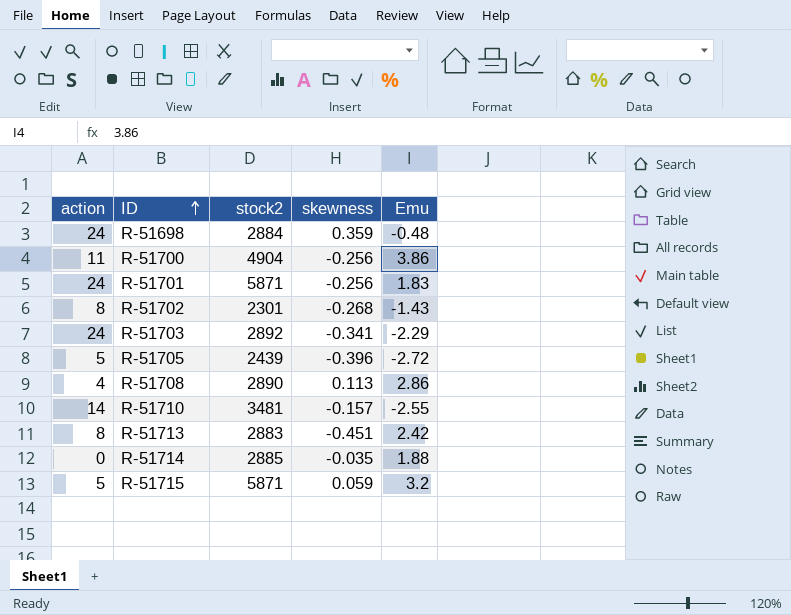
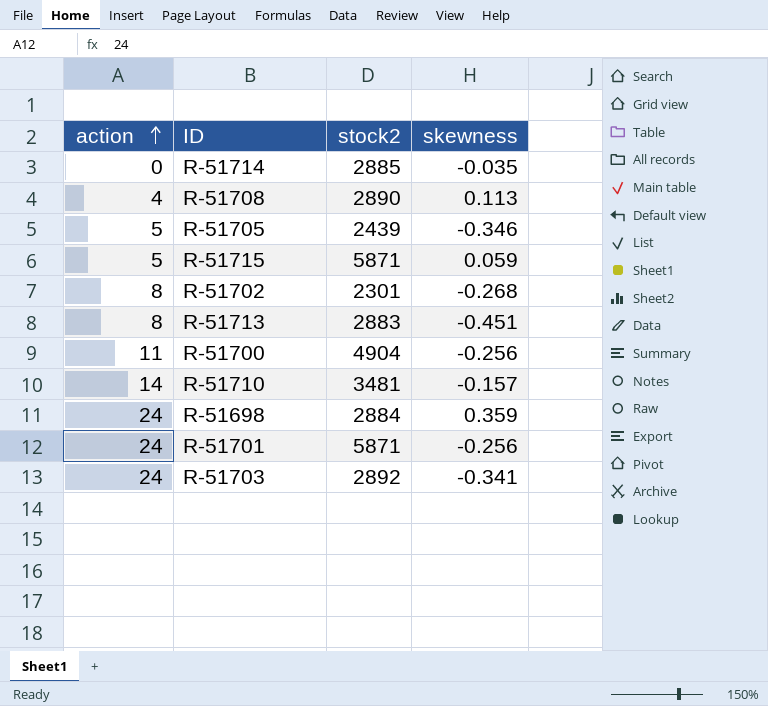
row order: ID ascending -> action ascending
column Emu | position: 5 -> none
R-51705 | skewness: -0.396 -> -0.346

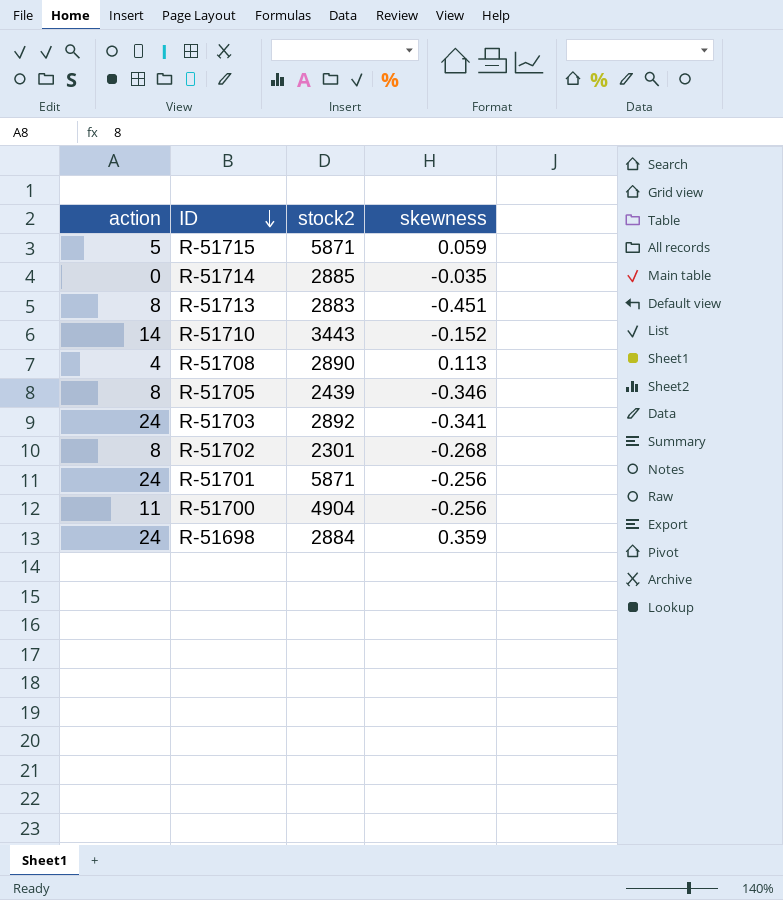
row order: action ascending -> ID descending
R-51710 | stock2: 3481 -> 3443
R-51710 | skewness: -0.157 -> -0.152
R-51705 | action: 5 -> 8

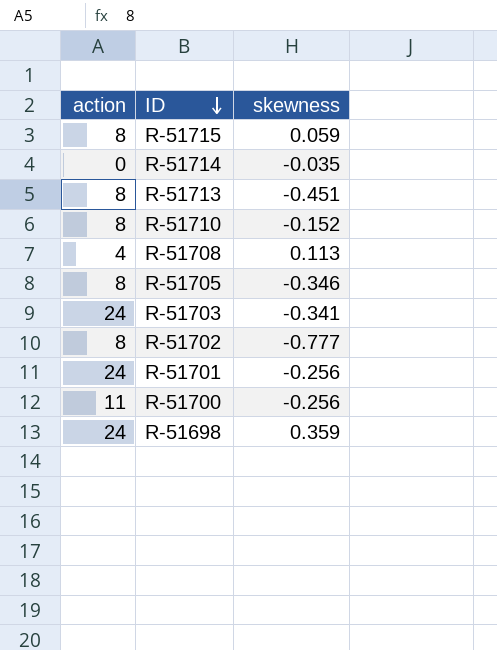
column stock2 | position: 3 -> none
R-51715 | action: 5 -> 8
R-51710 | action: 14 -> 8
R-51702 | skewness: -0.268 -> -0.777

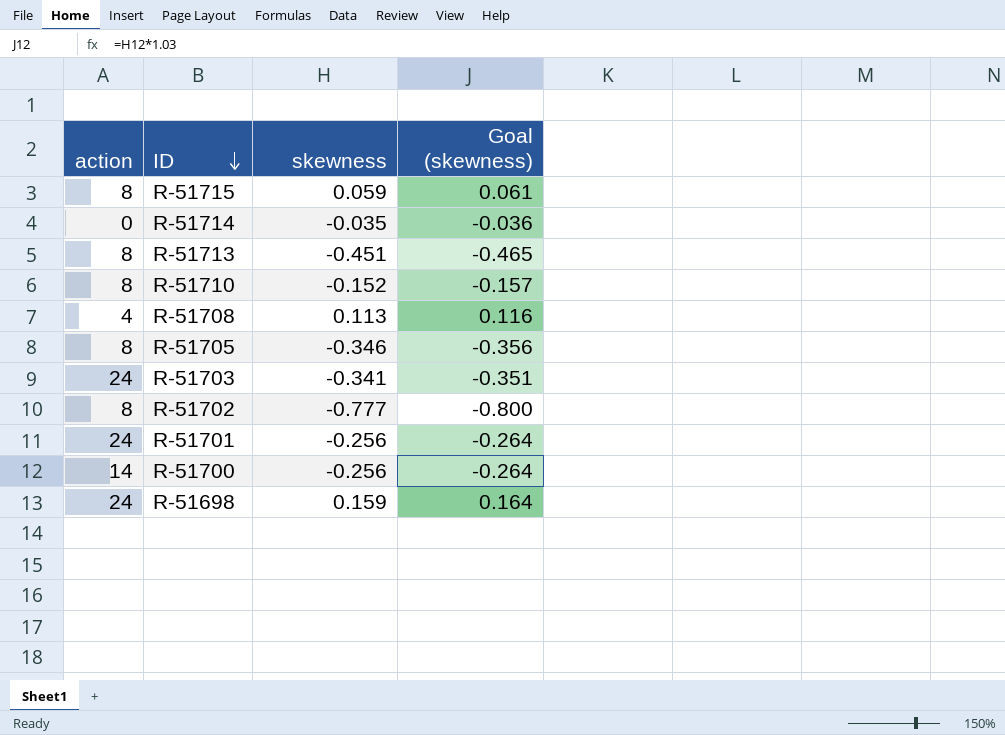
column Goal (skewness) | formula: none -> [skewness] * 1.03
R-51700 | action: 11 -> 14
R-51698 | skewness: 0.359 -> 0.159

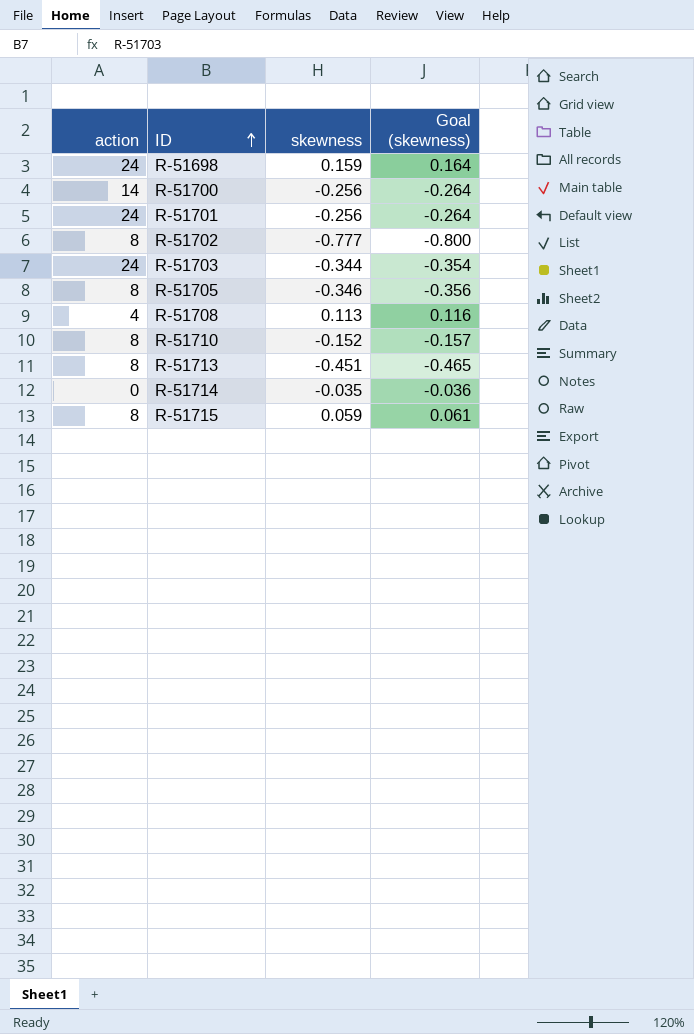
row order: ID descending -> ID ascending
R-51703 | skewness: -0.341 -> -0.344
R-51703 | Goal (skewness): -0.351 -> -0.354

